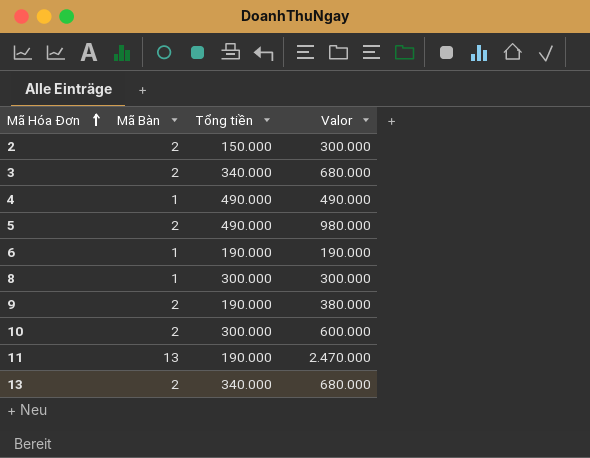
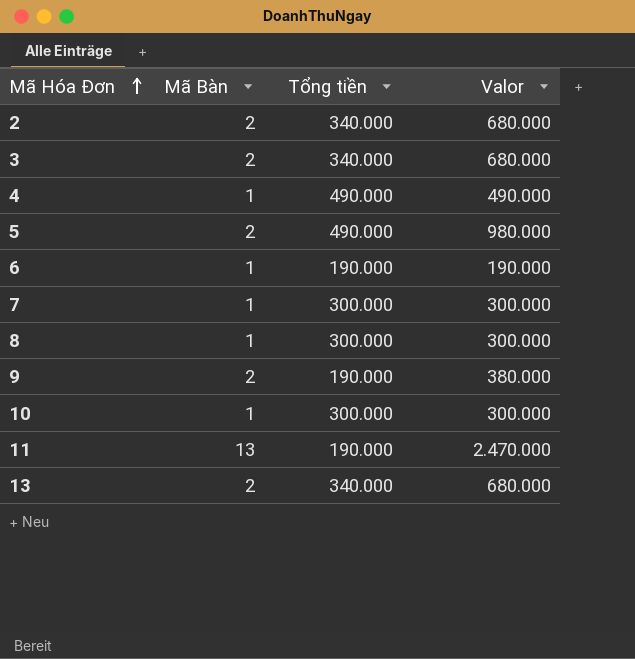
2 | Tổng tiền: 150.000 -> 340.000
2 | Valor: 300.000 -> 680.000
row 7: none -> 1 | 300.000 | 300.000
10 | Mã Bàn: 2 -> 1
10 | Valor: 600.000 -> 300.000

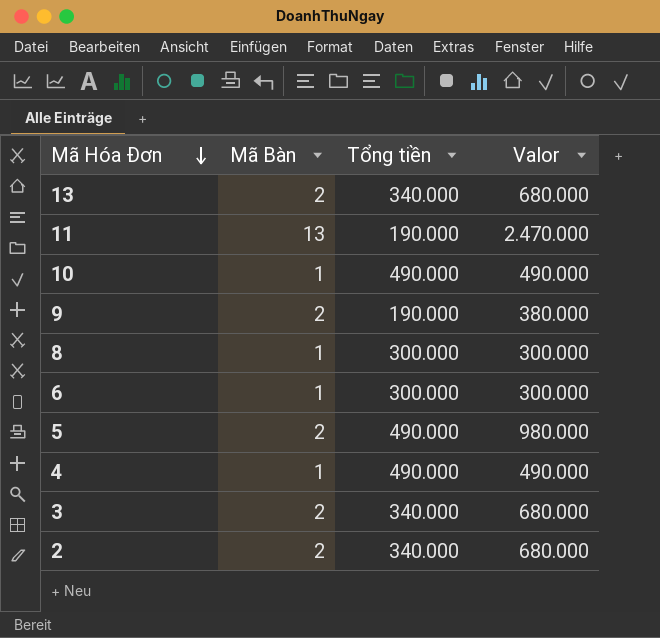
row order: Mã Hóa Đơn ascending -> Mã Hóa Đơn descending
row 7: 1 | 300.000 | 300.000 -> none
10 | Tổng tiền: 300.000 -> 490.000
10 | Valor: 300.000 -> 490.000
6 | Tổng tiền: 190.000 -> 300.000
6 | Valor: 190.000 -> 300.000

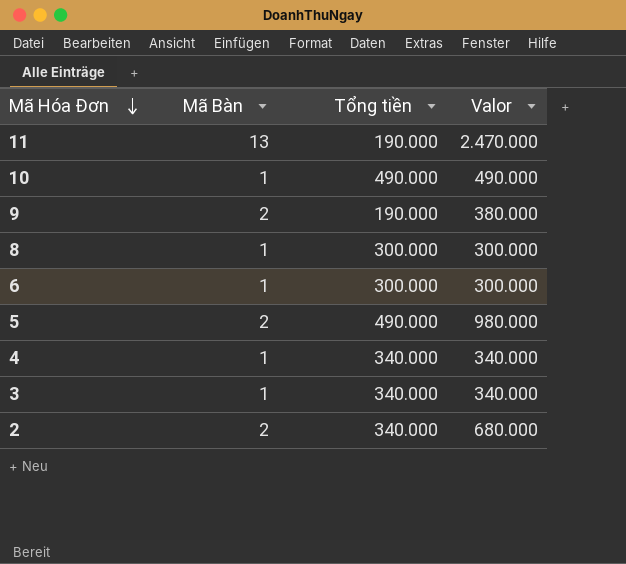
row 13: 2 | 340.000 | 680.000 -> none
4 | Tổng tiền: 490.000 -> 340.000
4 | Valor: 490.000 -> 340.000
3 | Mã Bàn: 2 -> 1
3 | Valor: 680.000 -> 340.000

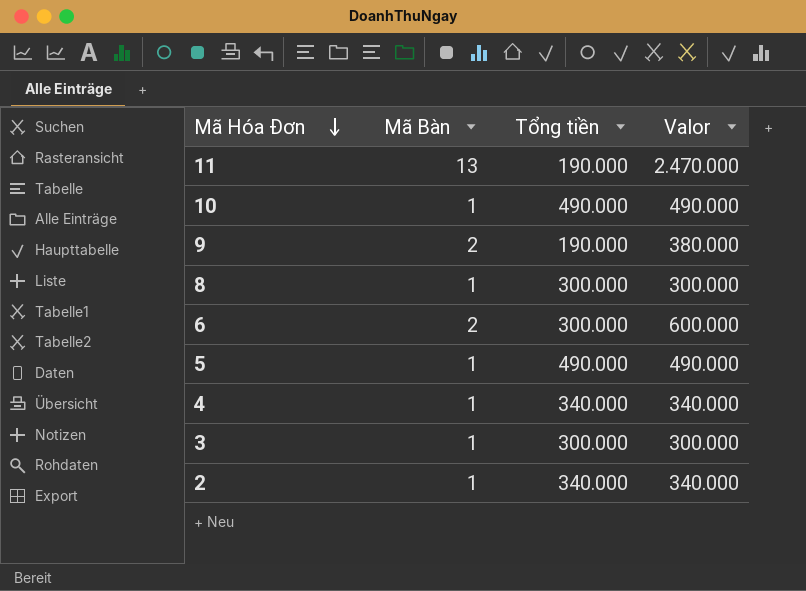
6 | Mã Bàn: 1 -> 2
6 | Valor: 300.000 -> 600.000
5 | Mã Bàn: 2 -> 1
5 | Valor: 980.000 -> 490.000
3 | Tổng tiền: 340.000 -> 300.000
3 | Valor: 340.000 -> 300.000
2 | Mã Bàn: 2 -> 1
2 | Valor: 680.000 -> 340.000

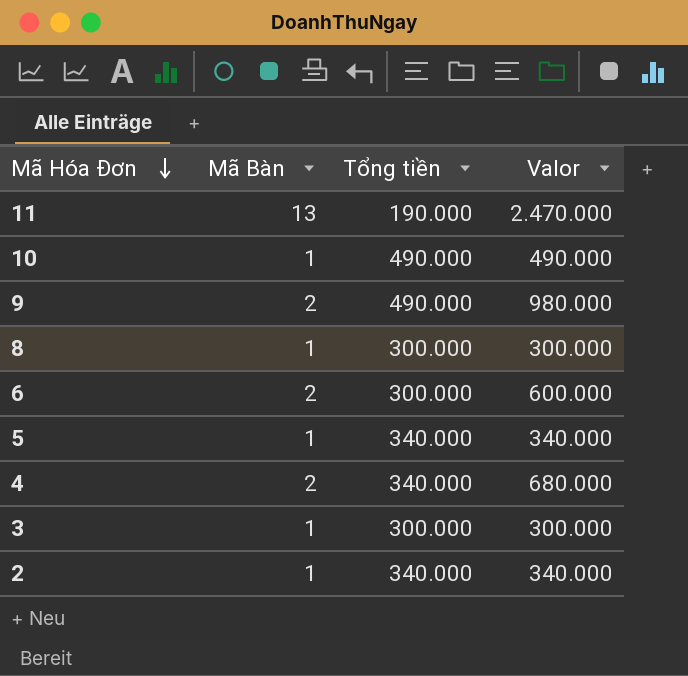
9 | Tổng tiền: 190.000 -> 490.000
9 | Valor: 380.000 -> 980.000
5 | Tổng tiền: 490.000 -> 340.000
5 | Valor: 490.000 -> 340.000
4 | Mã Bàn: 1 -> 2
4 | Valor: 340.000 -> 680.000

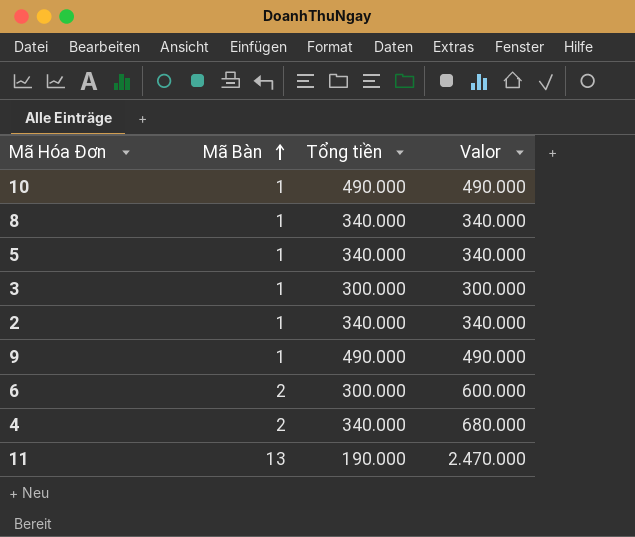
row order: Mã Hóa Đơn descending -> Mã Bàn ascending
8 | Tổng tiền: 300.000 -> 340.000
8 | Valor: 300.000 -> 340.000
9 | Mã Bàn: 2 -> 1
9 | Valor: 980.000 -> 490.000

